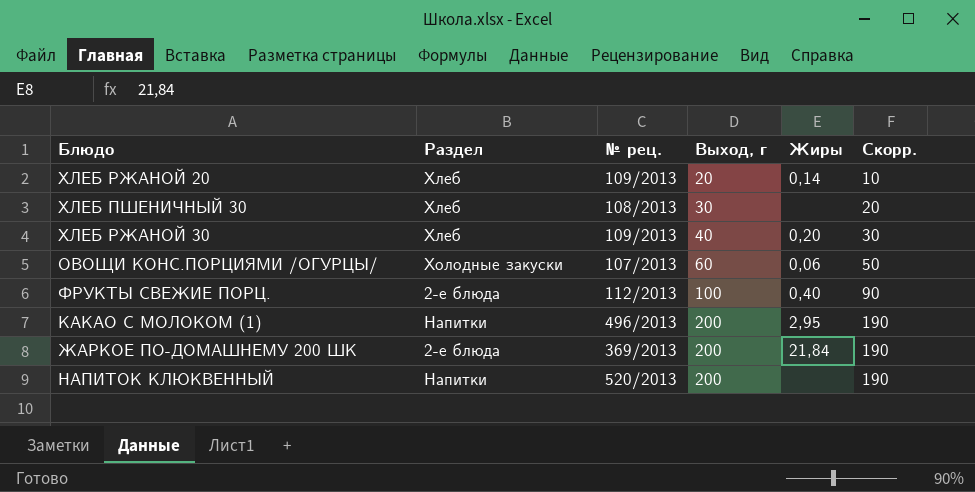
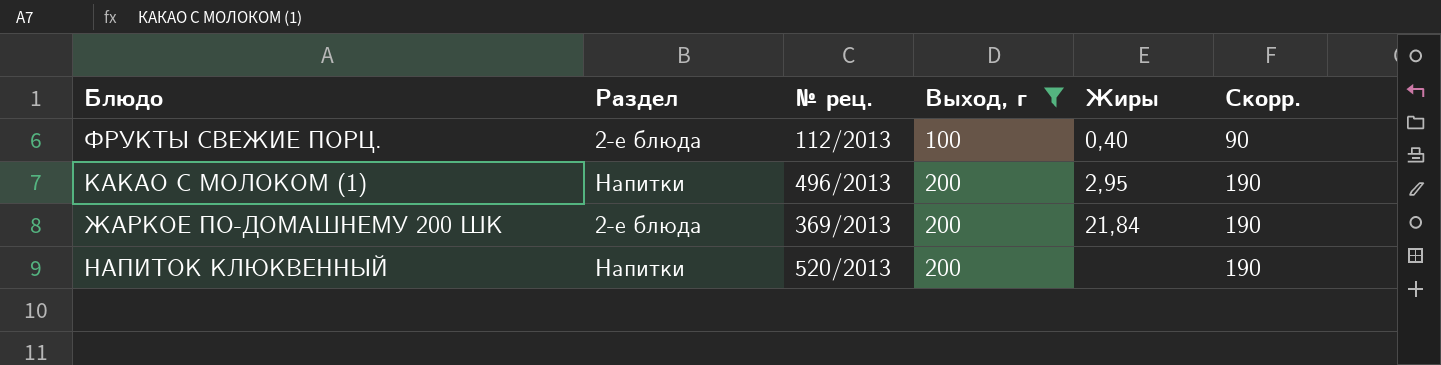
filter: none -> Выход, г >= 100

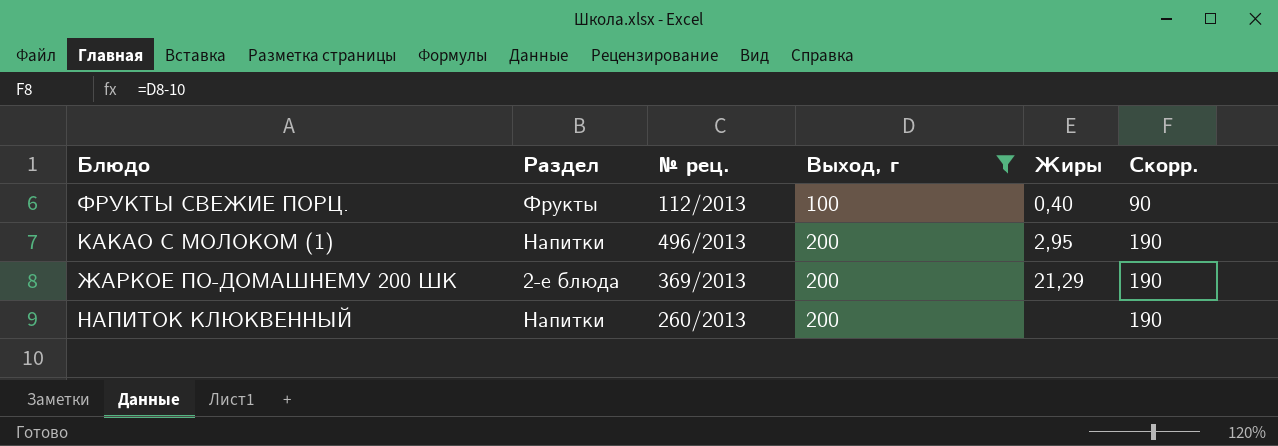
ФРУКТЫ СВЕЖИЕ ПОРЦ. | Раздел: 2-е блюда -> Фрукты
ЖАРКОЕ ПО-ДОМАШНЕМУ 200 ШК | Жиры: 21,84 -> 21,29
НАПИТОК КЛЮКВЕННЫЙ | № рец.: 520/2013 -> 260/2013

